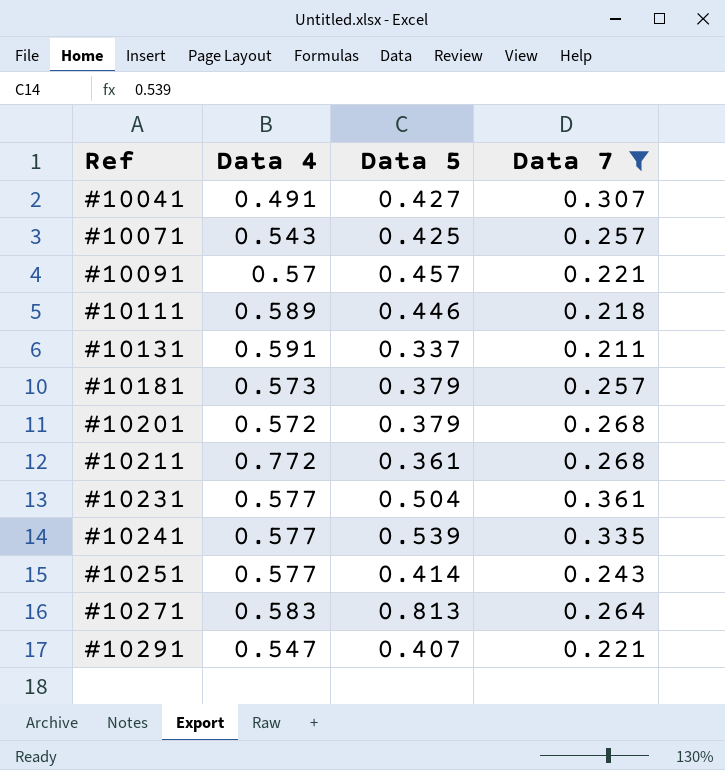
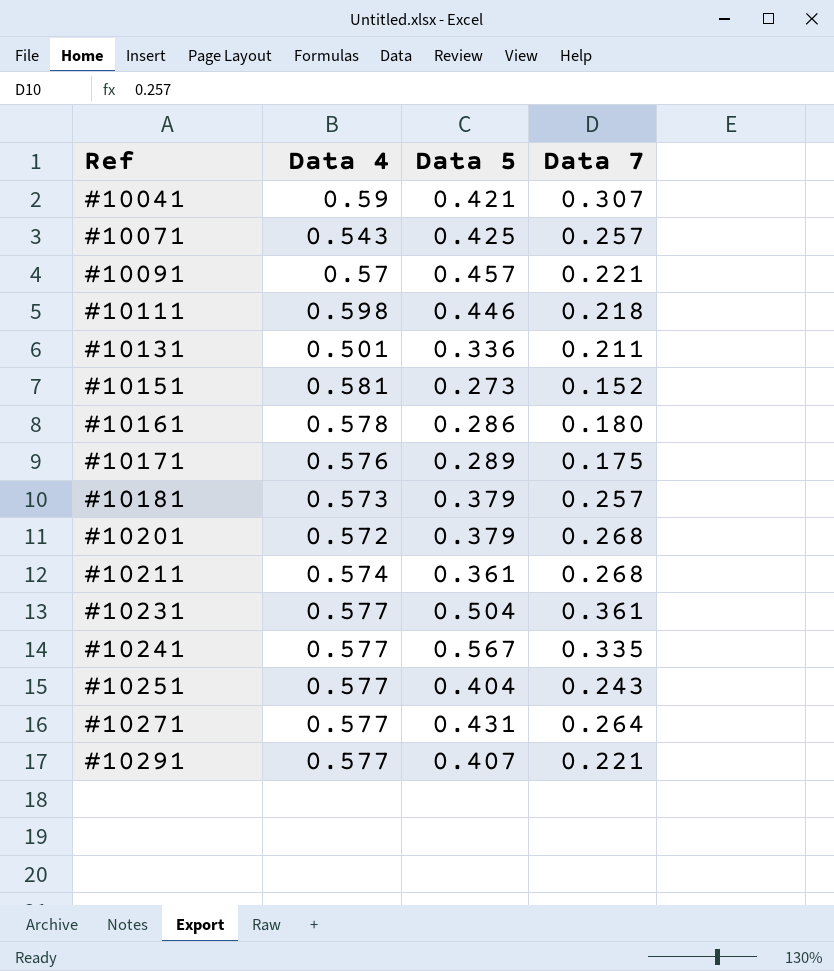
filter: Data 7 >= 0.211 -> none
#10041 | Data 4: 0.491 -> 0.59
#10041 | Data 5: 0.427 -> 0.421
#10111 | Data 4: 0.589 -> 0.598
#10131 | Data 4: 0.591 -> 0.501
#10131 | Data 5: 0.337 -> 0.336
#10211 | Data 4: 0.772 -> 0.574
#10241 | Data 5: 0.539 -> 0.567
#10251 | Data 5: 0.414 -> 0.404
#10271 | Data 4: 0.583 -> 0.577
#10271 | Data 5: 0.813 -> 0.431
#10291 | Data 4: 0.547 -> 0.577

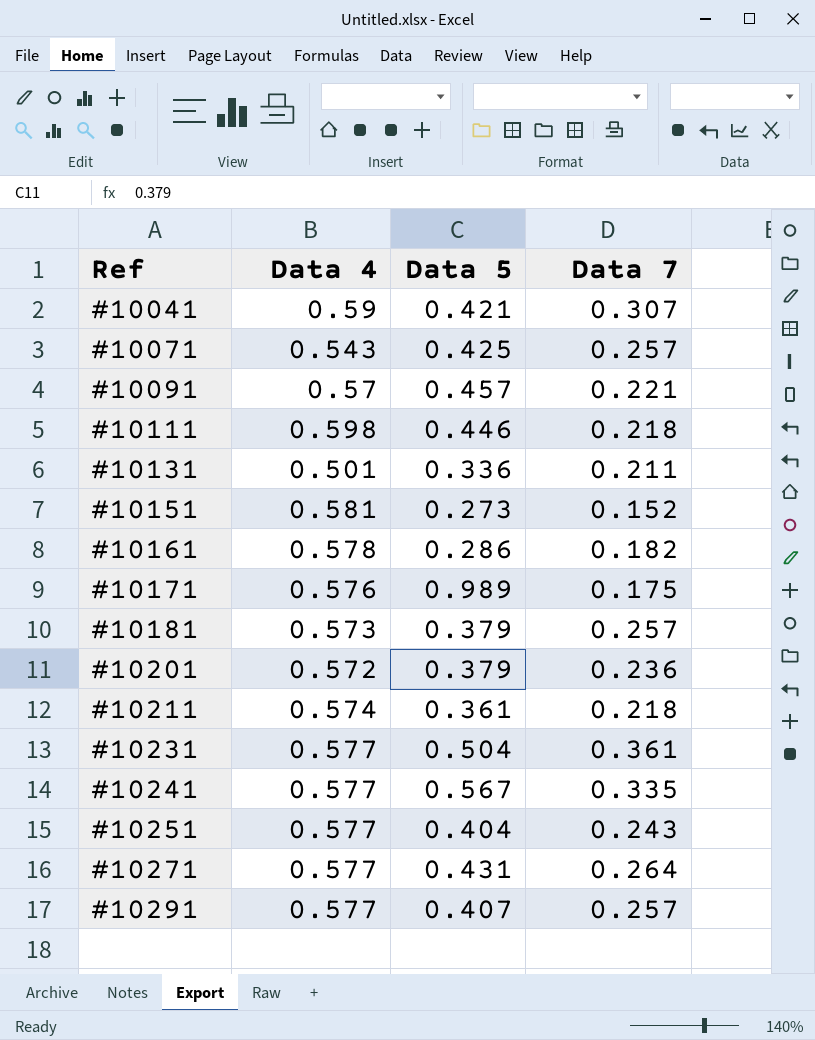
#10161 | Data 7: 0.180 -> 0.182
#10171 | Data 5: 0.289 -> 0.989
#10201 | Data 7: 0.268 -> 0.236
#10211 | Data 7: 0.268 -> 0.218
#10291 | Data 7: 0.221 -> 0.257

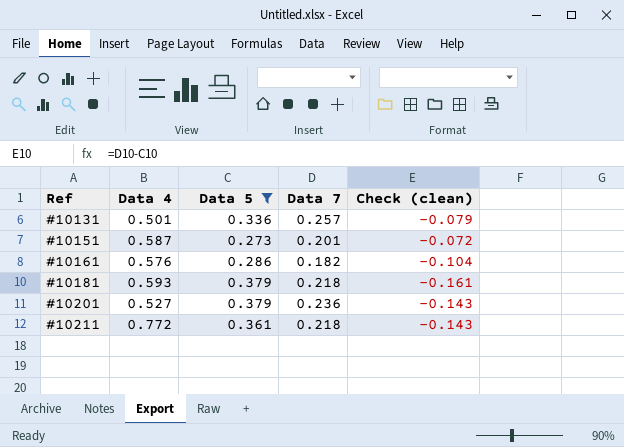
filter: none -> Data 5 <= 0.379
column Check (clean) | formula: none -> [Data 7] - [Data 5]
#10131 | Data 7: 0.211 -> 0.257
#10151 | Data 4: 0.581 -> 0.587
#10151 | Data 7: 0.152 -> 0.201
#10161 | Data 4: 0.578 -> 0.576
#10181 | Data 4: 0.573 -> 0.593
#10181 | Data 7: 0.257 -> 0.218
#10201 | Data 4: 0.572 -> 0.527
#10211 | Data 4: 0.574 -> 0.772

